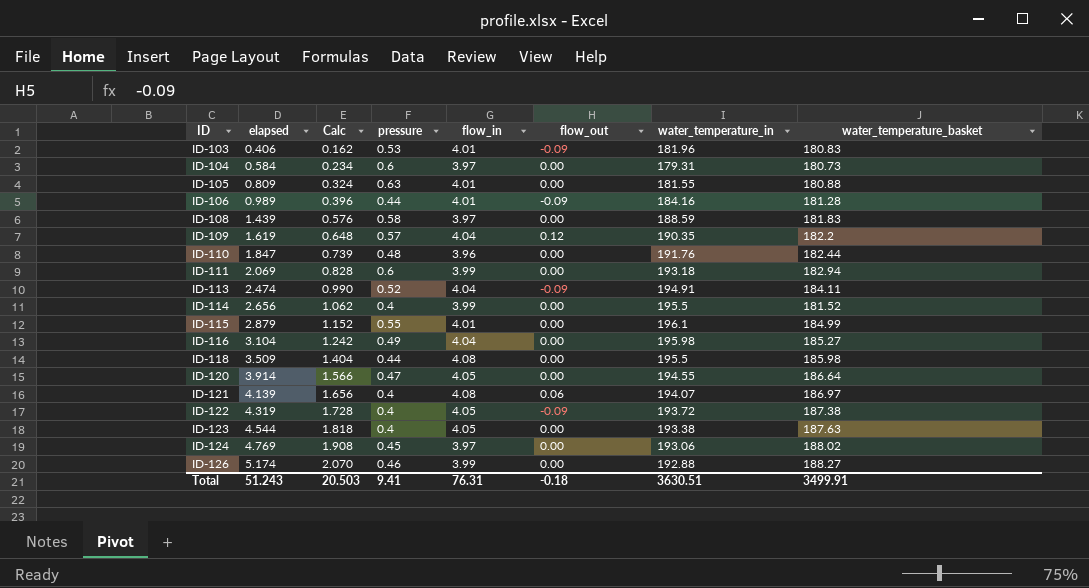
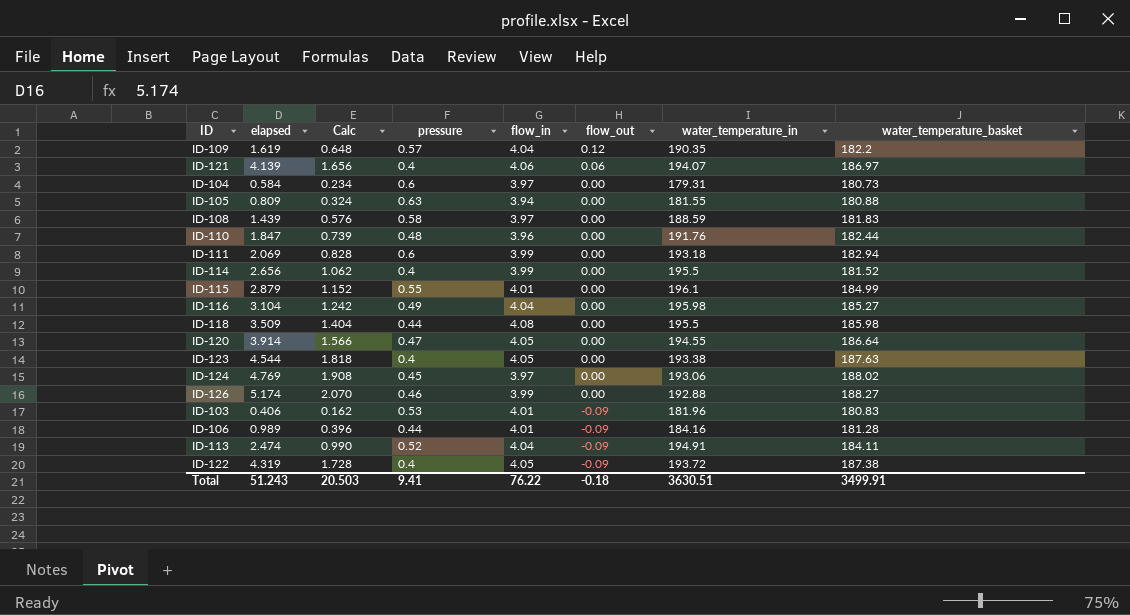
row order: ID ascending -> flow_out descending
ID-121 | flow_in: 4.08 -> 4.06
ID-105 | flow_in: 4.01 -> 3.94
Total | flow_in: 76.31 -> 76.22

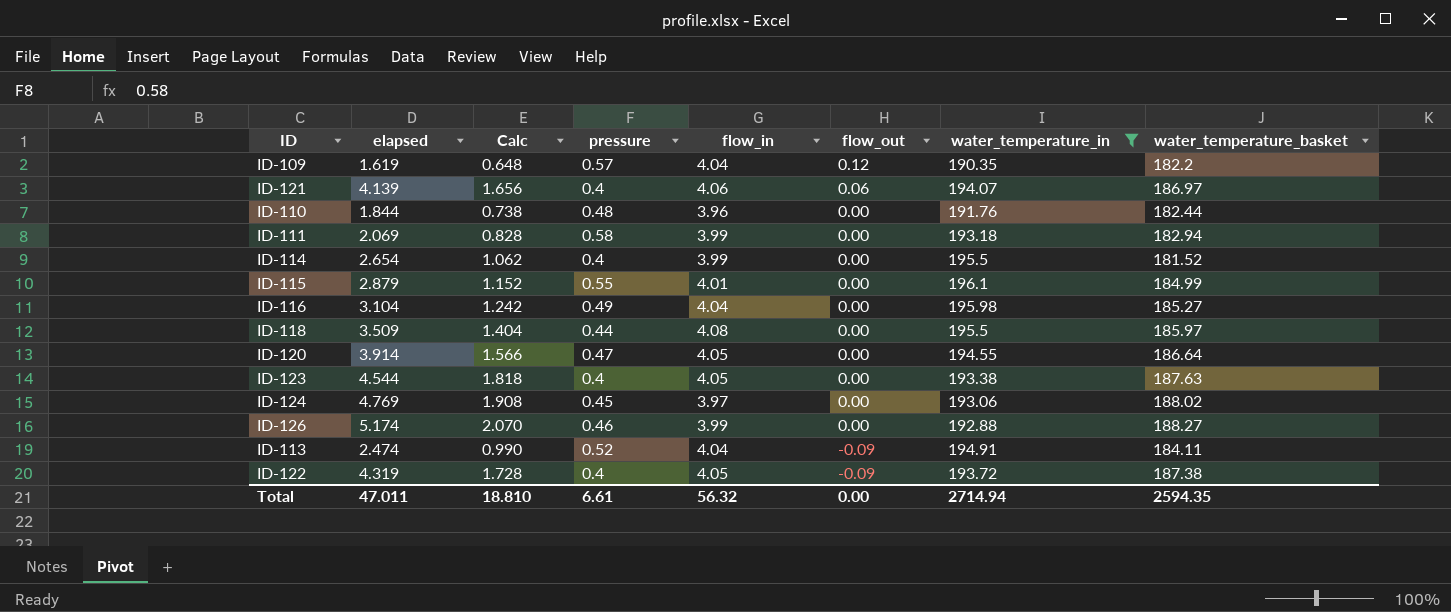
filter: none -> water_temperature_in >= 190.35
ID-110 | elapsed: 1.847 -> 1.844
ID-110 | Calc: 0.739 -> 0.738
ID-111 | pressure: 0.6 -> 0.58
ID-114 | elapsed: 2.656 -> 2.654
ID-118 | water_temperature_basket: 185.98 -> 185.97
Total | elapsed: 51.243 -> 47.011
Total | Calc: 20.503 -> 18.810
Total | pressure: 9.41 -> 6.61
Total | flow_in: 76.22 -> 56.32
Total | flow_out: -0.18 -> 0.00
Total | water_temperature_in: 3630.51 -> 2714.94
Total | water_temperature_basket: 3499.91 -> 2594.35

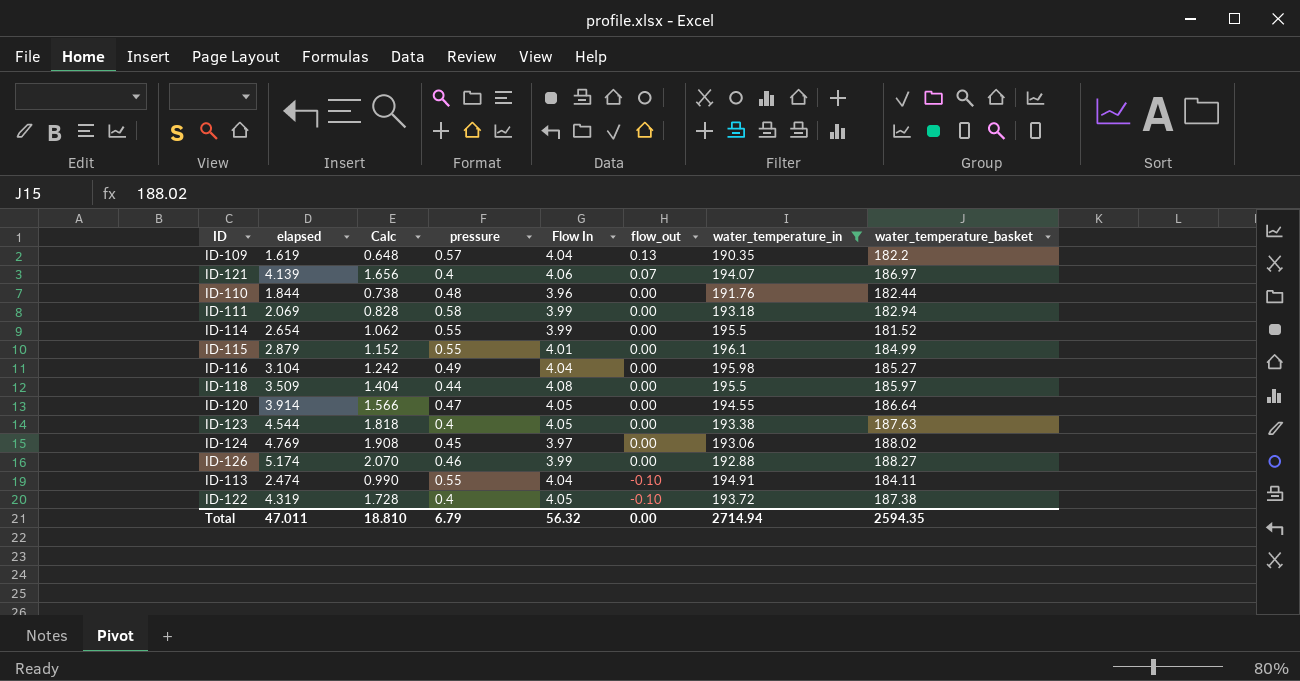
column name: flow_in -> Flow In
ID-109 | flow_out: 0.12 -> 0.13
ID-121 | flow_out: 0.06 -> 0.07
ID-114 | pressure: 0.4 -> 0.55
ID-113 | pressure: 0.52 -> 0.55
ID-113 | flow_out: -0.09 -> -0.10
ID-122 | flow_out: -0.09 -> -0.10
Total | pressure: 6.61 -> 6.79

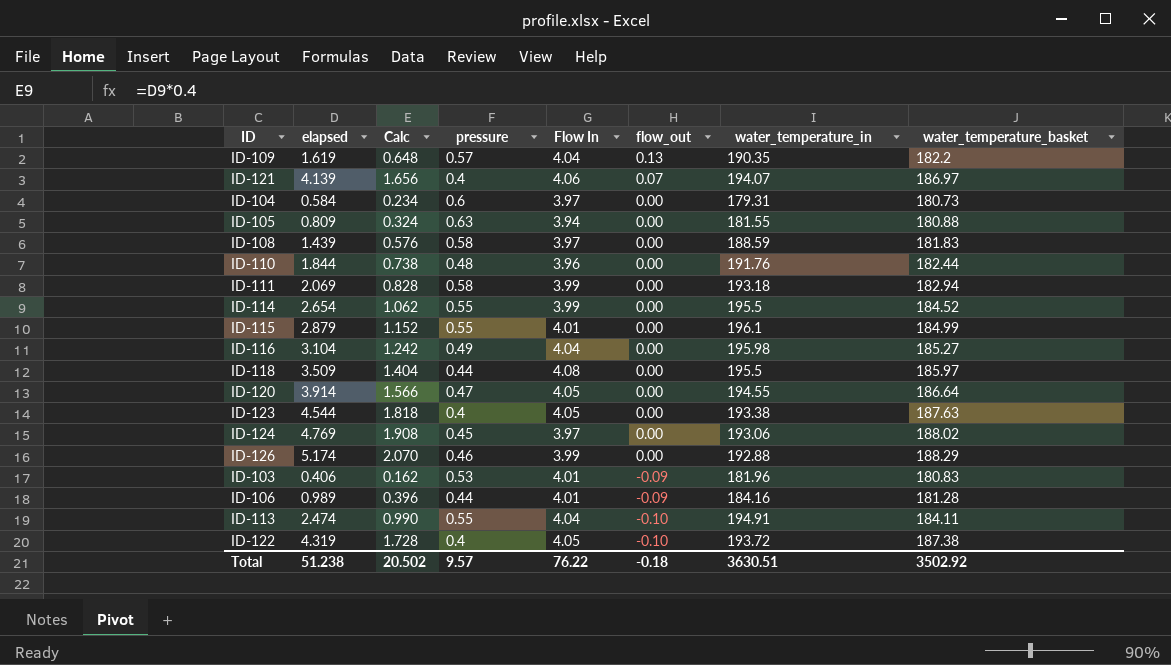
filter: water_temperature_in >= 190.35 -> none
ID-114 | water_temperature_basket: 181.52 -> 184.52
ID-126 | water_temperature_basket: 188.27 -> 188.29
Total | elapsed: 47.011 -> 51.238
Total | Calc: 18.810 -> 20.502
Total | pressure: 6.79 -> 9.57
Total | Flow In: 56.32 -> 76.22
Total | flow_out: 0.00 -> -0.18
Total | water_temperature_in: 2714.94 -> 3630.51
Total | water_temperature_basket: 2594.35 -> 3502.92

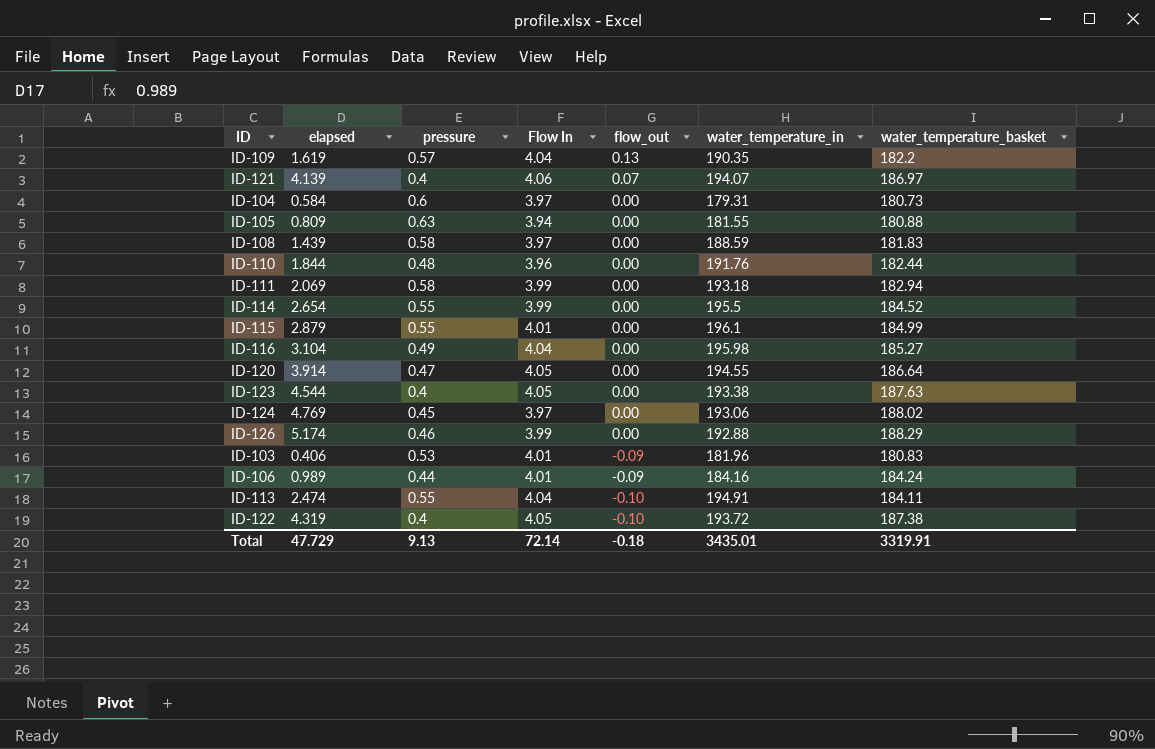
column Calc | formula: [elapsed] * 0.4 -> none
row ID-118: 3.509 | 1.404 | 0.44 | 4.08 | 0.00 | 195.5 | 185.97 -> none
ID-106 | water_temperature_basket: 181.28 -> 184.24
Total | elapsed: 51.238 -> 47.729
Total | pressure: 9.57 -> 9.13
Total | Flow In: 76.22 -> 72.14
Total | water_temperature_in: 3630.51 -> 3435.01
Total | water_temperature_basket: 3502.92 -> 3319.91

